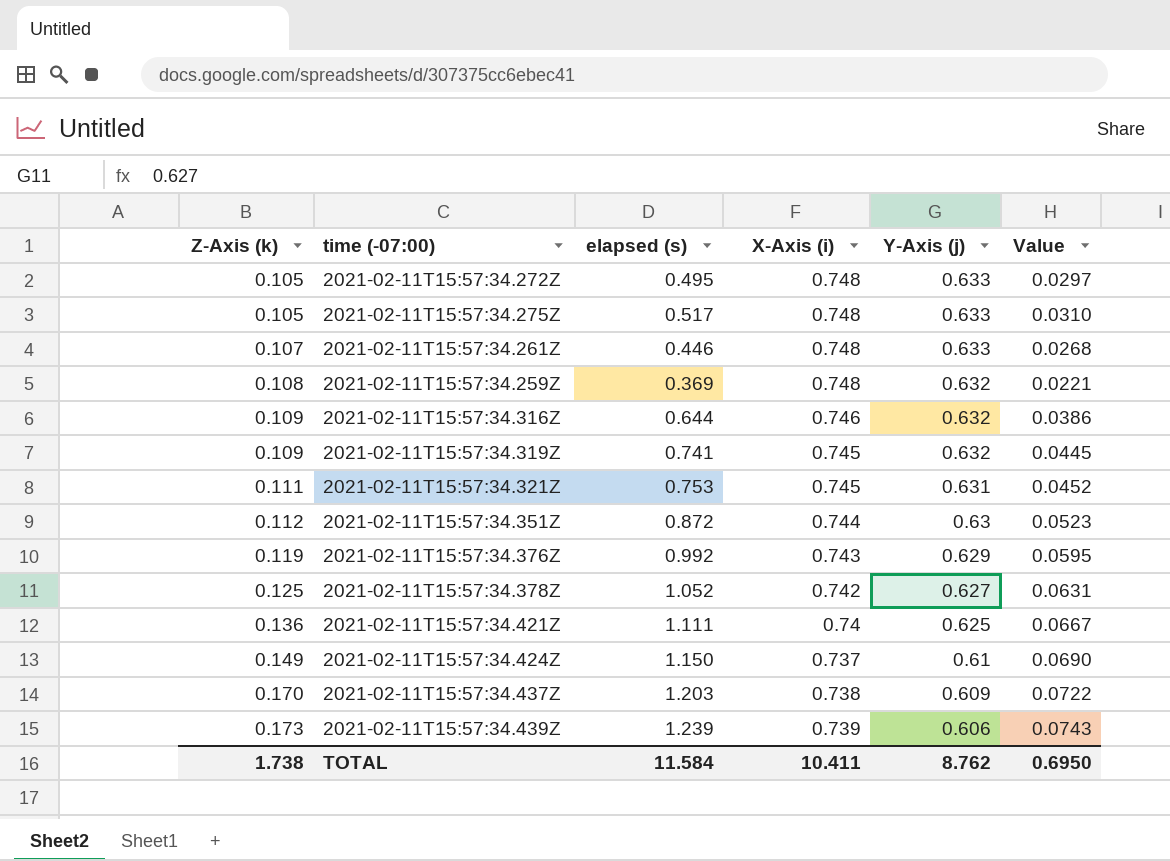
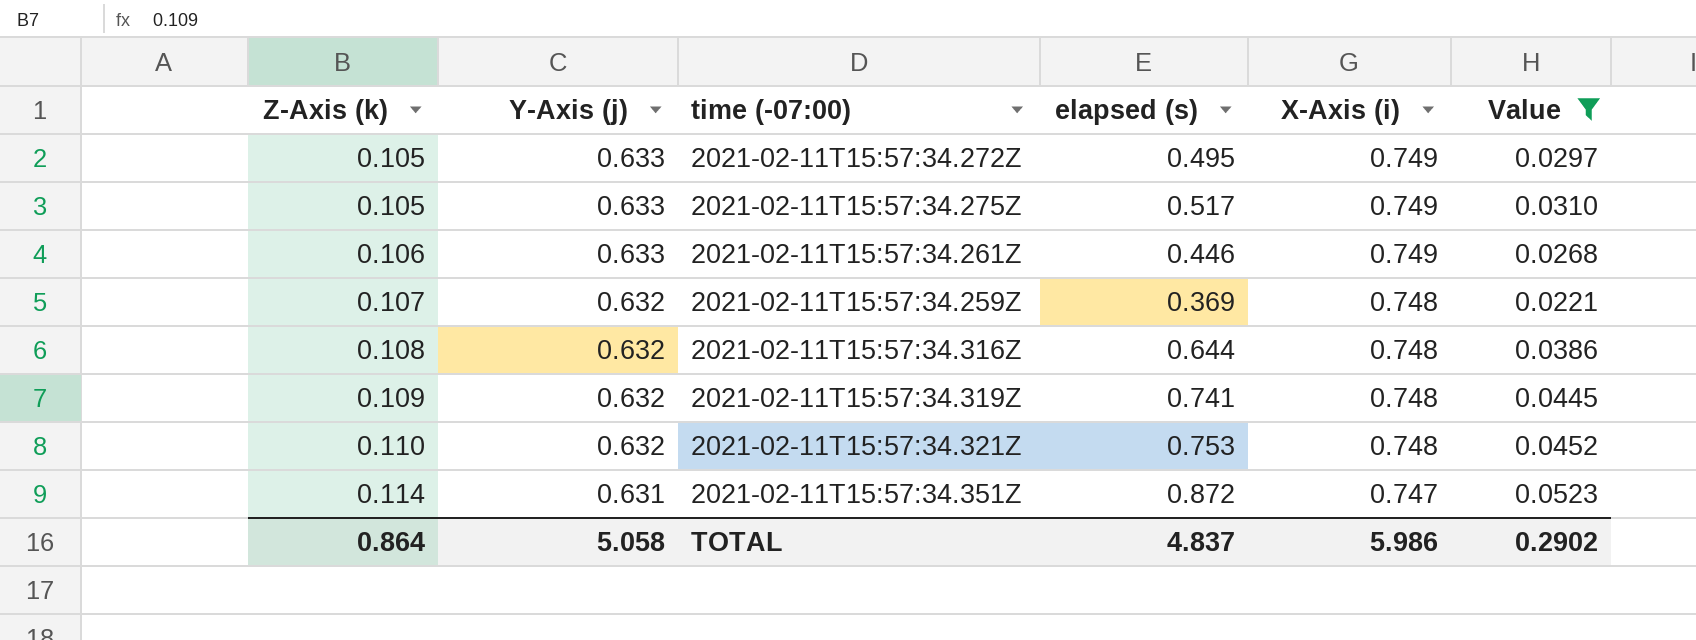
filter: none -> Value <= 0.0523
column Y-Axis (j) | position: 5 -> 2
2021-02-11T15:57:34.272Z | X-Axis (i): 0.748 -> 0.749
2021-02-11T15:57:34.275Z | X-Axis (i): 0.748 -> 0.749
2021-02-11T15:57:34.261Z | Z-Axis (k): 0.107 -> 0.106
2021-02-11T15:57:34.261Z | X-Axis (i): 0.748 -> 0.749
2021-02-11T15:57:34.259Z | Z-Axis (k): 0.108 -> 0.107
2021-02-11T15:57:34.316Z | Z-Axis (k): 0.109 -> 0.108
2021-02-11T15:57:34.316Z | X-Axis (i): 0.746 -> 0.748
2021-02-11T15:57:34.319Z | X-Axis (i): 0.745 -> 0.748
2021-02-11T15:57:34.321Z | Z-Axis (k): 0.111 -> 0.110
2021-02-11T15:57:34.321Z | Y-Axis (j): 0.631 -> 0.632
2021-02-11T15:57:34.321Z | X-Axis (i): 0.745 -> 0.748
2021-02-11T15:57:34.351Z | Z-Axis (k): 0.112 -> 0.114
2021-02-11T15:57:34.351Z | Y-Axis (j): 0.63 -> 0.631
2021-02-11T15:57:34.351Z | X-Axis (i): 0.744 -> 0.747
TOTAL | Z-Axis (k): 1.738 -> 0.864
TOTAL | Y-Axis (j): 8.762 -> 5.058
TOTAL | elapsed (s): 11.584 -> 4.837
TOTAL | X-Axis (i): 10.411 -> 5.986
TOTAL | Value: 0.6950 -> 0.2902

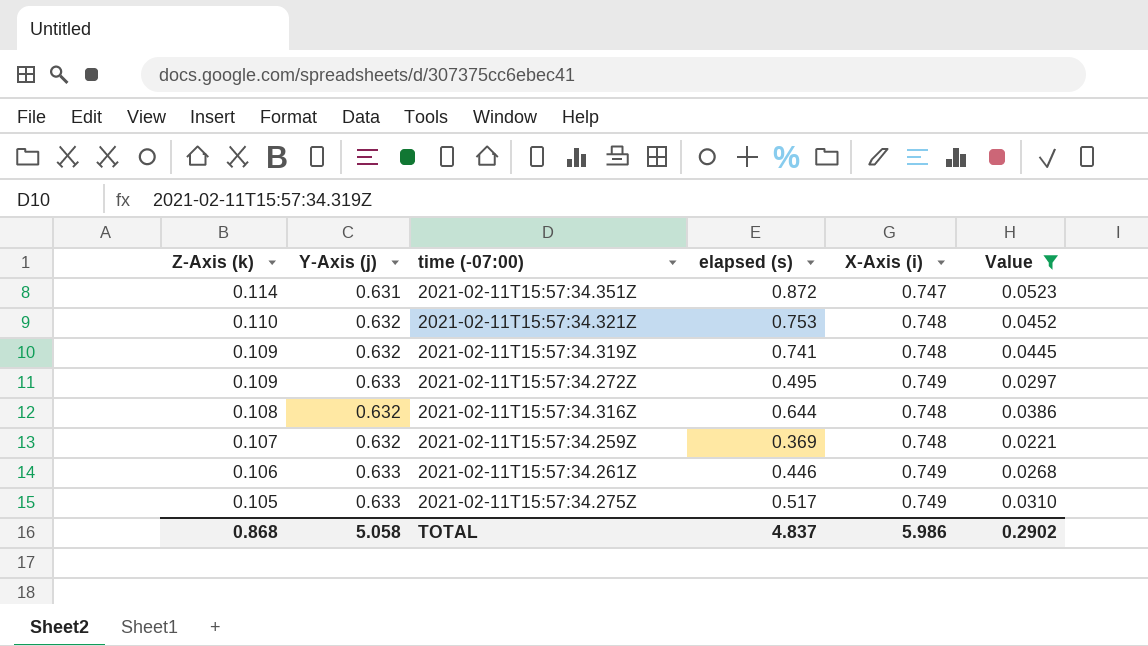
row order: Z-Axis (k) ascending -> Z-Axis (k) descending
2021-02-11T15:57:34.272Z | Z-Axis (k): 0.105 -> 0.109
TOTAL | Z-Axis (k): 0.864 -> 0.868

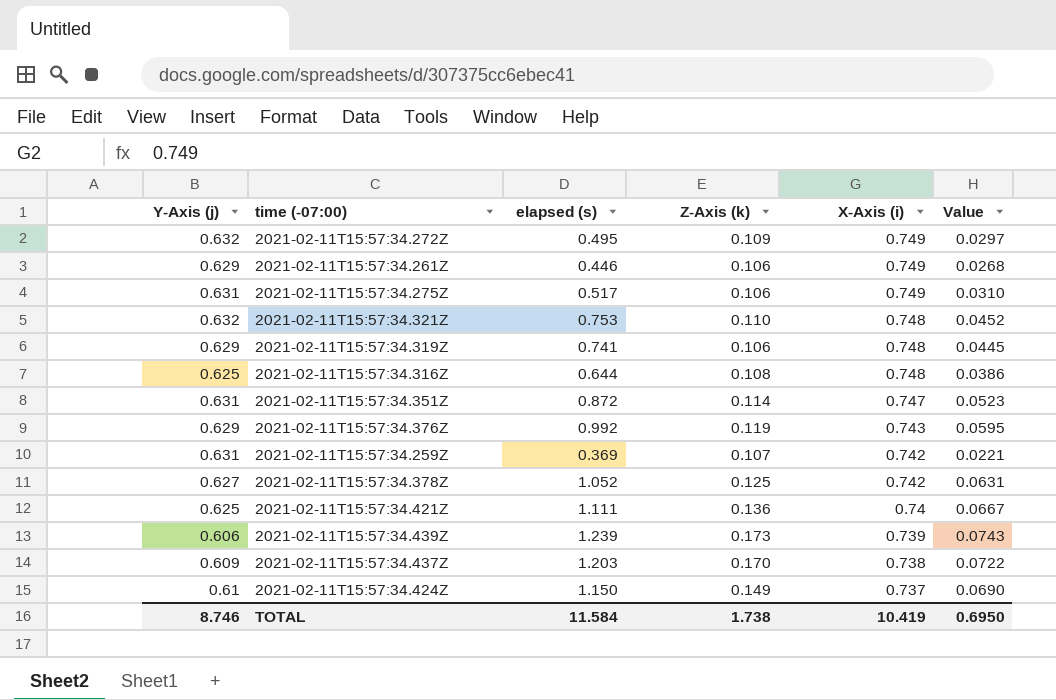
filter: Value <= 0.0523 -> none
row order: Z-Axis (k) descending -> X-Axis (i) descending
column Z-Axis (k) | position: 1 -> 4
2021-02-11T15:57:34.272Z | Y-Axis (j): 0.633 -> 0.632
2021-02-11T15:57:34.261Z | Y-Axis (j): 0.633 -> 0.629
2021-02-11T15:57:34.275Z | Y-Axis (j): 0.633 -> 0.631
2021-02-11T15:57:34.275Z | Z-Axis (k): 0.105 -> 0.106
2021-02-11T15:57:34.319Z | Y-Axis (j): 0.632 -> 0.629
2021-02-11T15:57:34.319Z | Z-Axis (k): 0.109 -> 0.106
2021-02-11T15:57:34.316Z | Y-Axis (j): 0.632 -> 0.625
2021-02-11T15:57:34.259Z | Y-Axis (j): 0.632 -> 0.631
2021-02-11T15:57:34.259Z | X-Axis (i): 0.748 -> 0.742
TOTAL | Y-Axis (j): 5.058 -> 8.746
TOTAL | elapsed (s): 4.837 -> 11.584
TOTAL | Z-Axis (k): 0.868 -> 1.738
TOTAL | X-Axis (i): 5.986 -> 10.419
TOTAL | Value: 0.2902 -> 0.6950

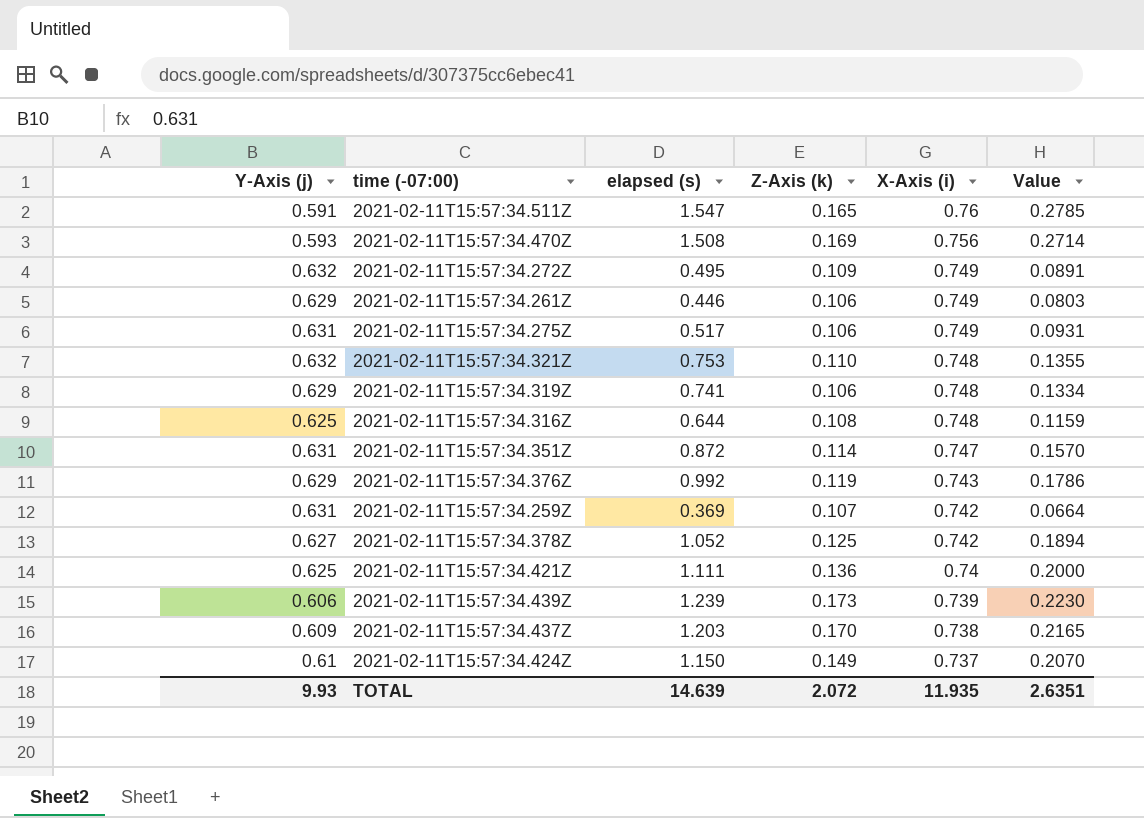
column Value | formula: [elapsed (s)] * 0.06 -> [elapsed (s)] * 0.18
row 2021-02-11T15:57:34.511Z: none -> 0.591 | 1.547 | 0.165 | 0.76 | 0.2785
row 2021-02-11T15:57:34.470Z: none -> 0.593 | 1.508 | 0.169 | 0.756 | 0.2714
TOTAL | Y-Axis (j): 8.746 -> 9.93
TOTAL | elapsed (s): 11.584 -> 14.639
TOTAL | Z-Axis (k): 1.738 -> 2.072
TOTAL | X-Axis (i): 10.419 -> 11.935
TOTAL | Value: 0.6950 -> 2.6351

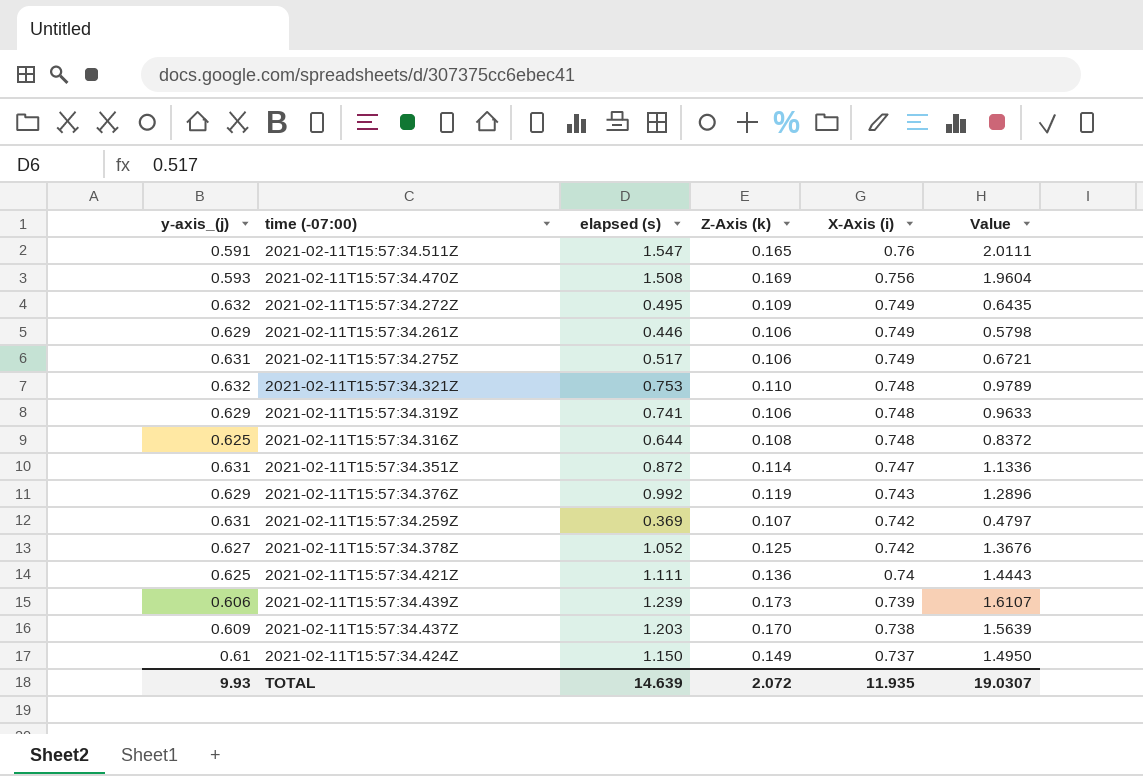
column name: Y-Axis (j) -> y-axis_(j)
column Value | formula: [elapsed (s)] * 0.18 -> [elapsed (s)] * 1.3
TOTAL | Value: 2.6351 -> 19.0307

